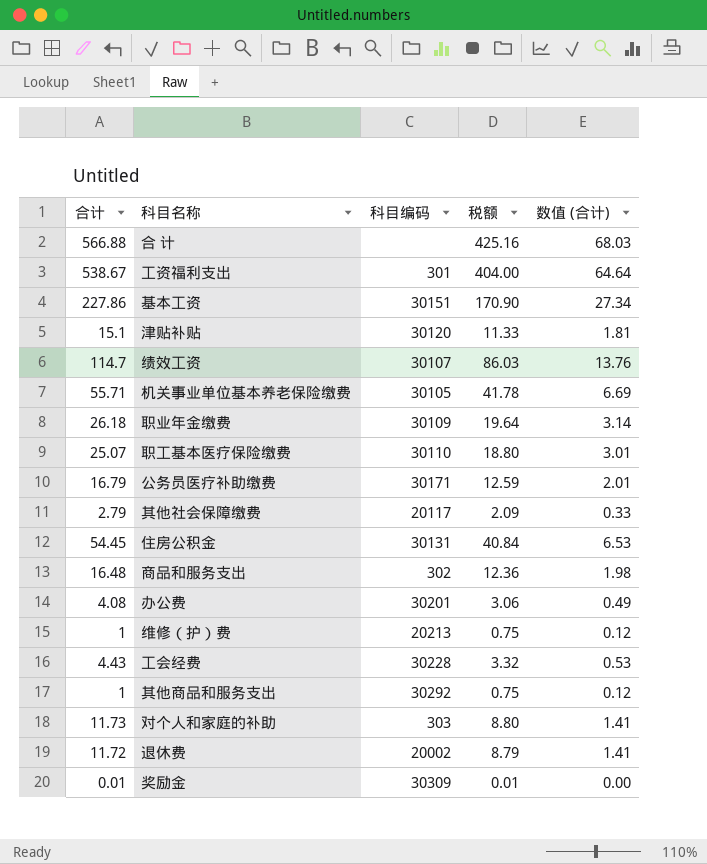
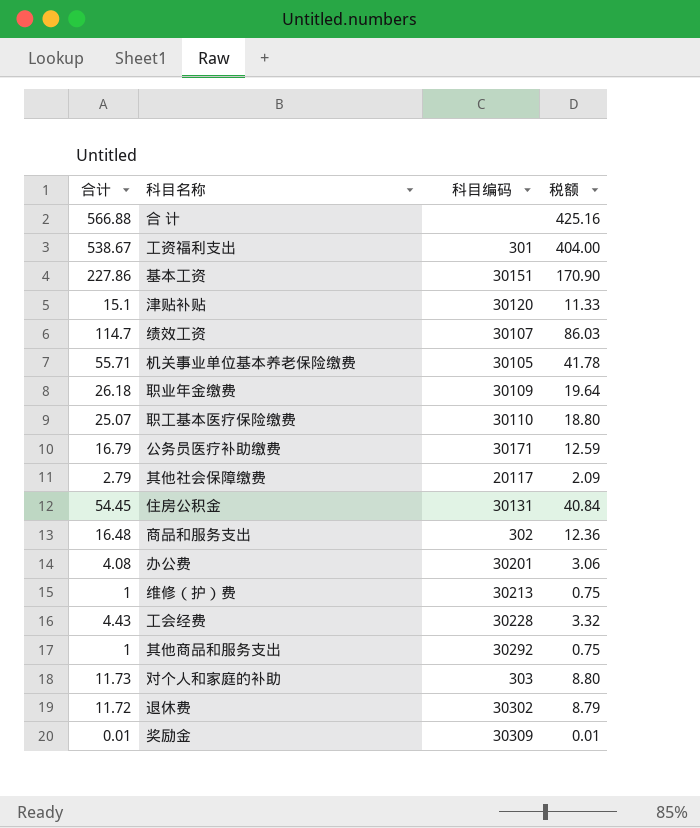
column 数值 (合计) | formula: [合计] * 0.12 -> none
维修（护）费 | 科目编码: 20213 -> 30213
退休费 | 科目编码: 20002 -> 30302

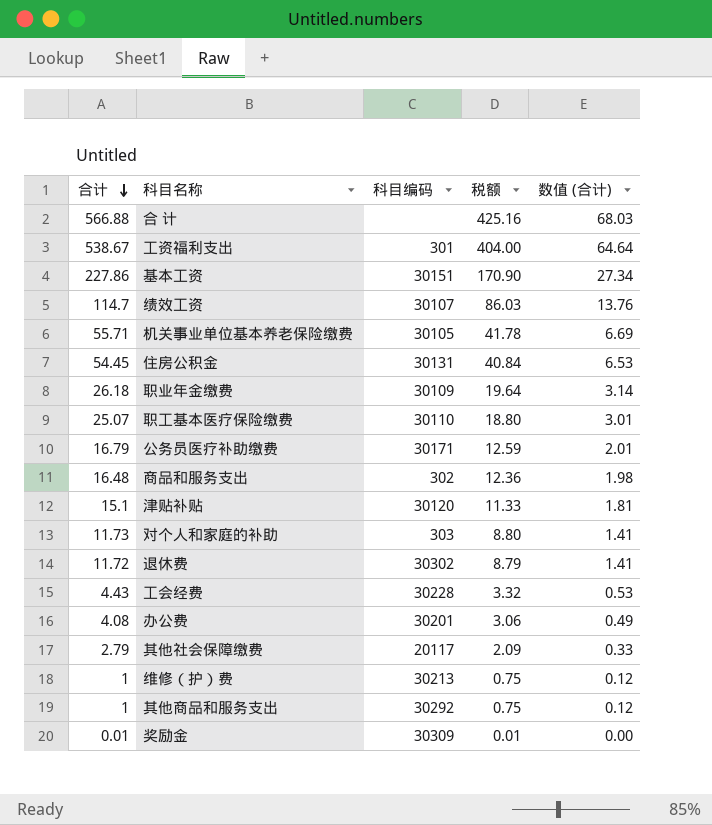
row order: none -> 合计 descending
column 数值 (合计) | formula: none -> [合计] * 0.12

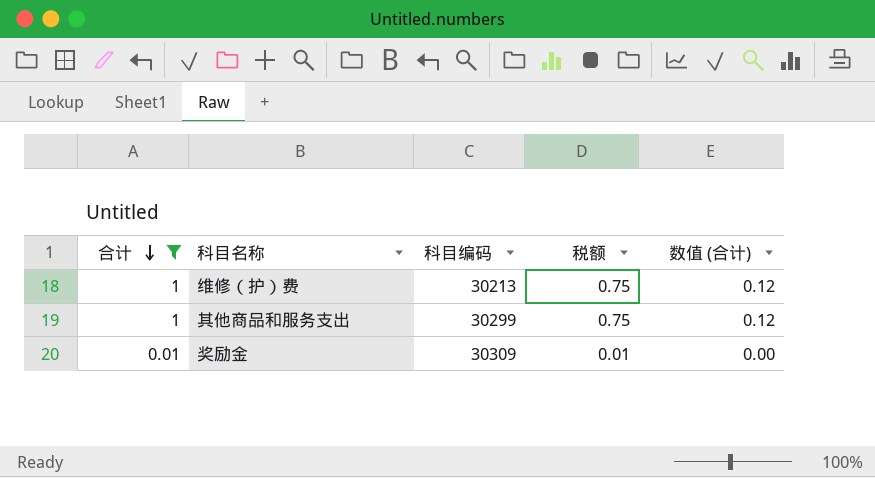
filter: none -> 合计 <= 1
其他商品和服务支出 | 科目编码: 30292 -> 30299

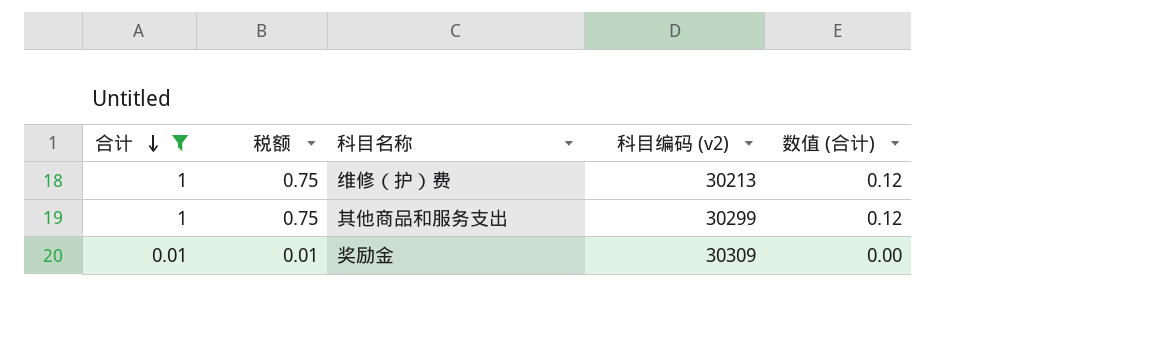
column 税额 | position: 4 -> 2
column name: 科目编码 -> 科目编码 (v2)

